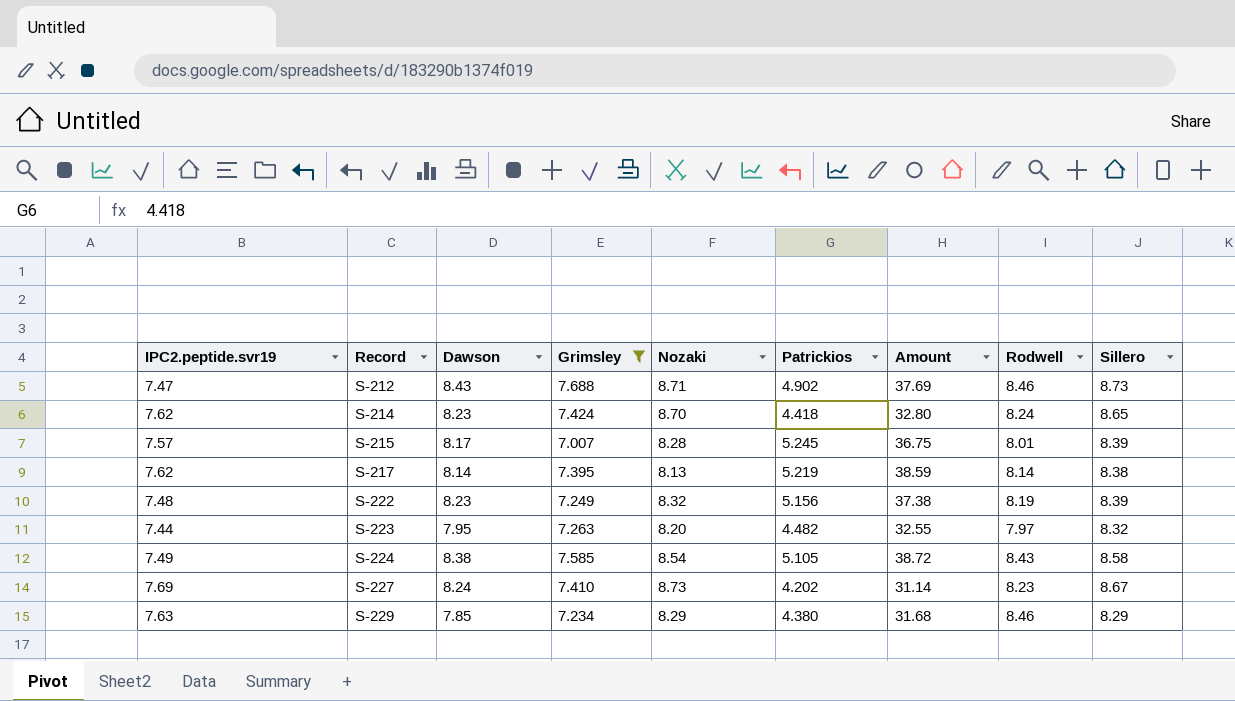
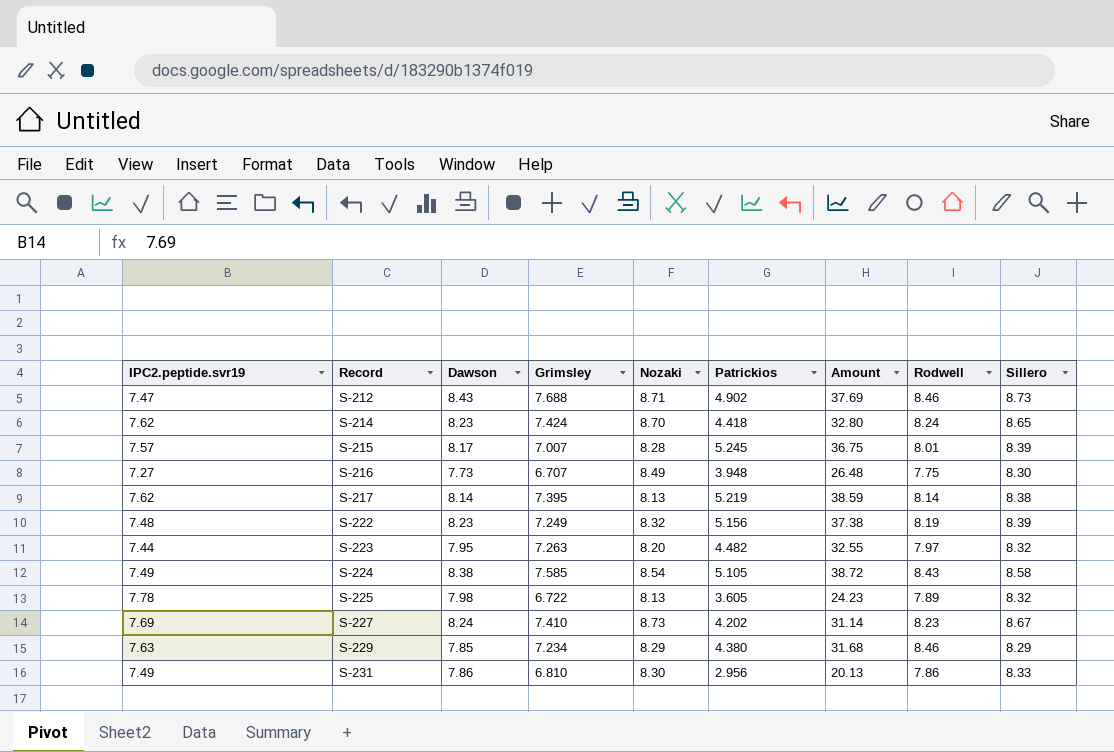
filter: Grimsley >= 7.007 -> none

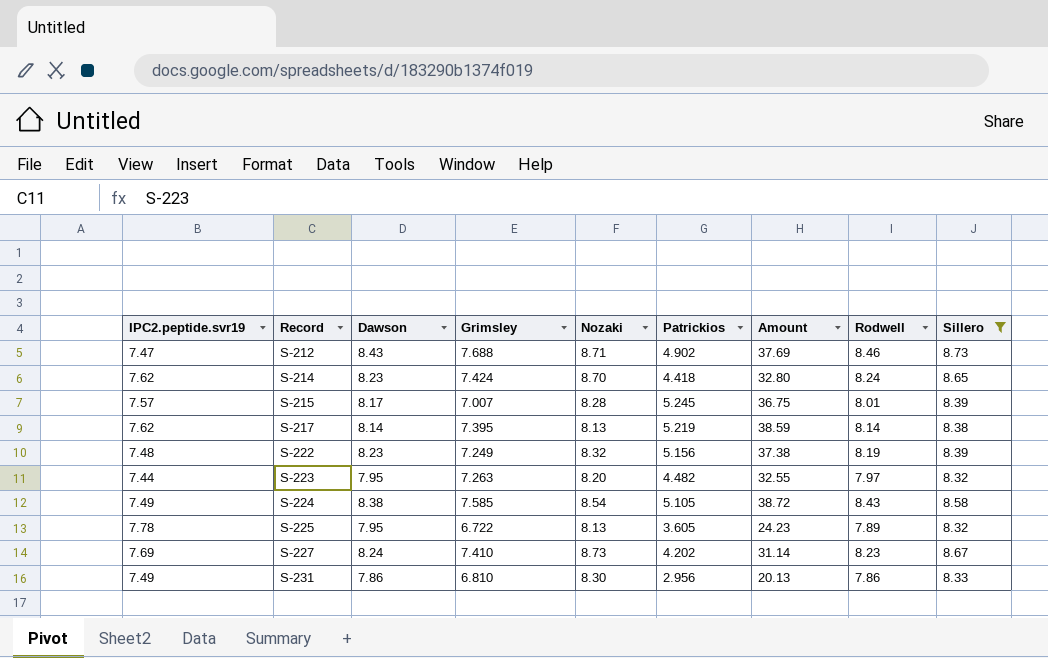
filter: none -> Sillero >= 8.32
S-225 | Dawson: 7.98 -> 7.95

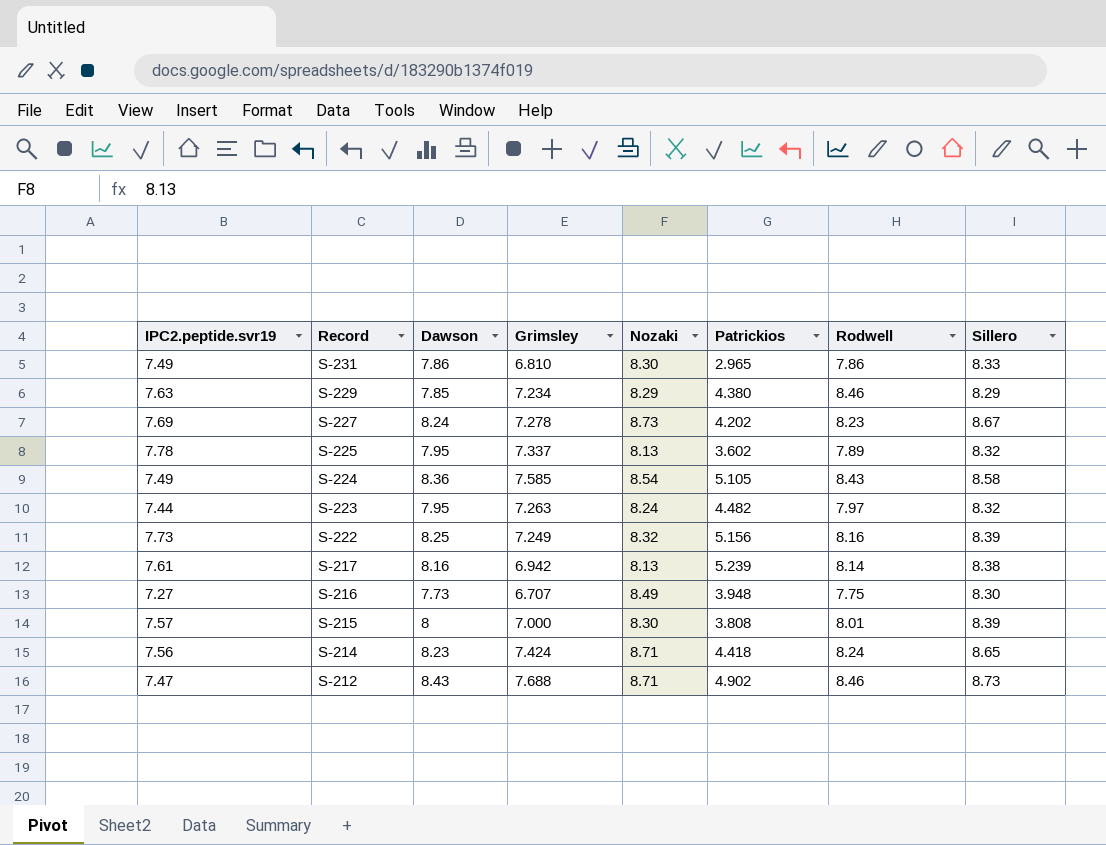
filter: Sillero >= 8.32 -> none
row order: Record ascending -> Record descending
column Amount | formula: [Grimsley] * [Patrickios] -> none
S-231 | Patrickios: 2.956 -> 2.965
S-227 | Grimsley: 7.410 -> 7.278
S-225 | Grimsley: 6.722 -> 7.337
S-225 | Patrickios: 3.605 -> 3.602
S-224 | Dawson: 8.38 -> 8.36
S-223 | Nozaki: 8.20 -> 8.24
S-222 | IPC2.peptide.svr19: 7.48 -> 7.73
S-222 | Dawson: 8.23 -> 8.25
S-222 | Rodwell: 8.19 -> 8.16
S-217 | IPC2.peptide.svr19: 7.62 -> 7.61
S-217 | Dawson: 8.14 -> 8.16
S-217 | Grimsley: 7.395 -> 6.942
S-217 | Patrickios: 5.219 -> 5.239
S-215 | Dawson: 8.17 -> 8
S-215 | Grimsley: 7.007 -> 7.000
S-215 | Nozaki: 8.28 -> 8.30
S-215 | Patrickios: 5.245 -> 3.808
S-214 | IPC2.peptide.svr19: 7.62 -> 7.56
S-214 | Nozaki: 8.70 -> 8.71

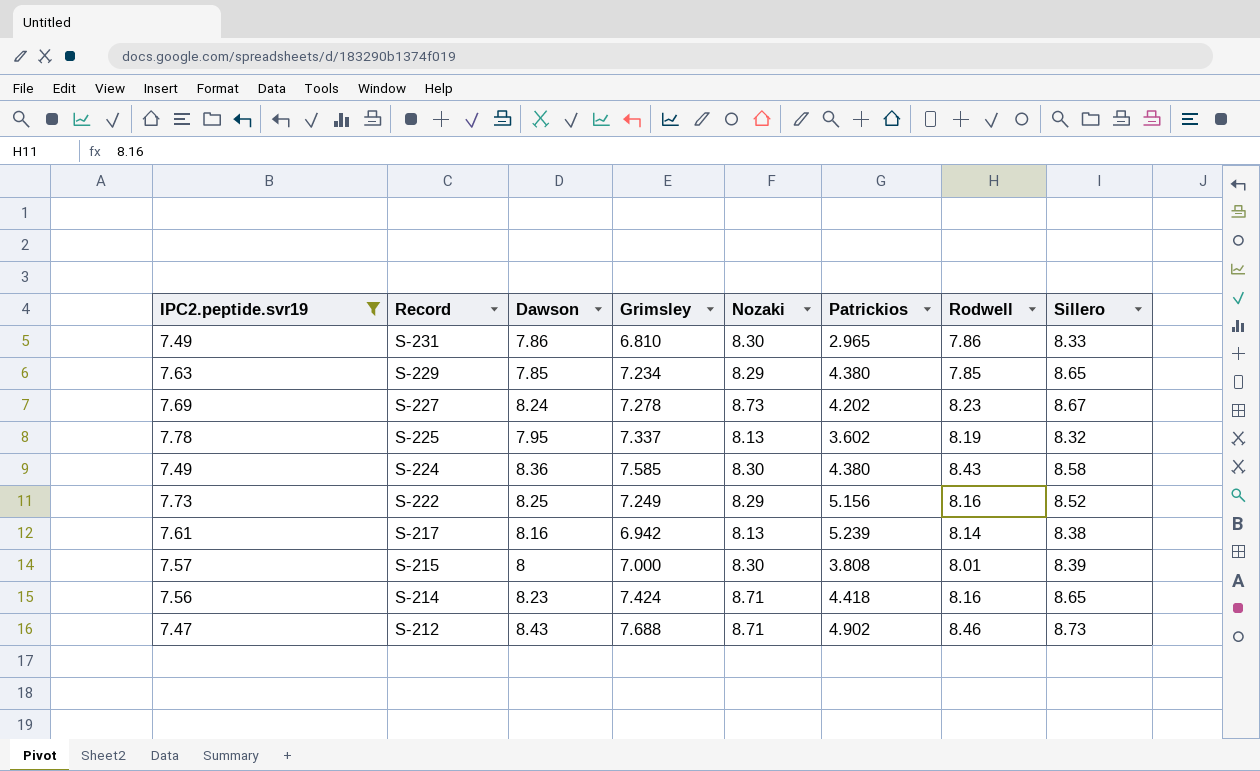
filter: none -> IPC2.peptide.svr19 >= 7.47
S-229 | Rodwell: 8.46 -> 7.85
S-229 | Sillero: 8.29 -> 8.65
S-225 | Rodwell: 7.89 -> 8.19
S-224 | Nozaki: 8.54 -> 8.30
S-224 | Patrickios: 5.105 -> 4.380
S-222 | Nozaki: 8.32 -> 8.29
S-222 | Sillero: 8.39 -> 8.52
S-214 | Rodwell: 8.24 -> 8.16

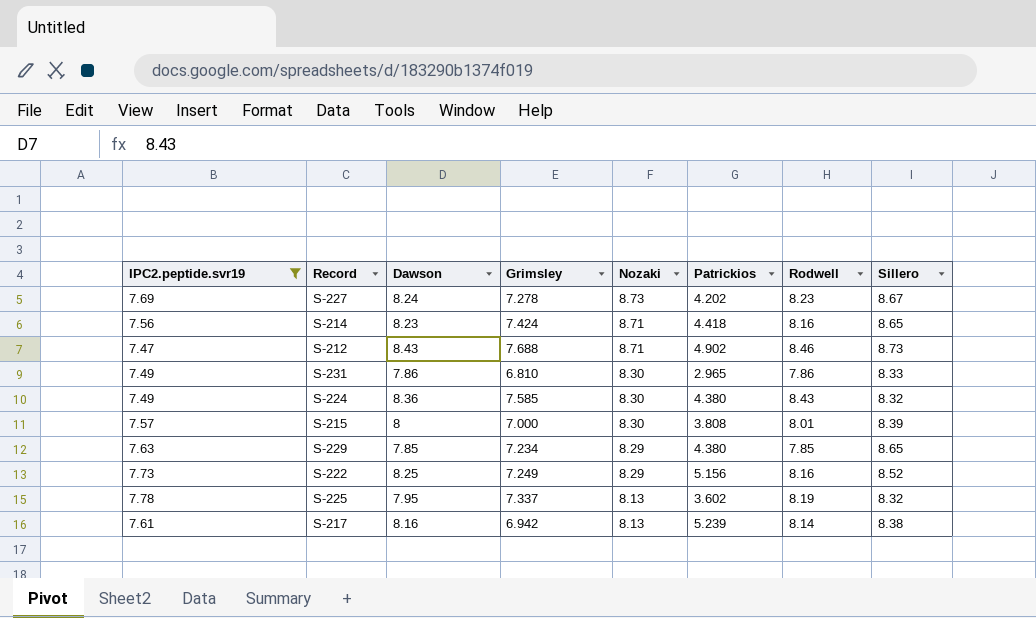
row order: Record descending -> Nozaki descending
S-224 | Sillero: 8.58 -> 8.32

